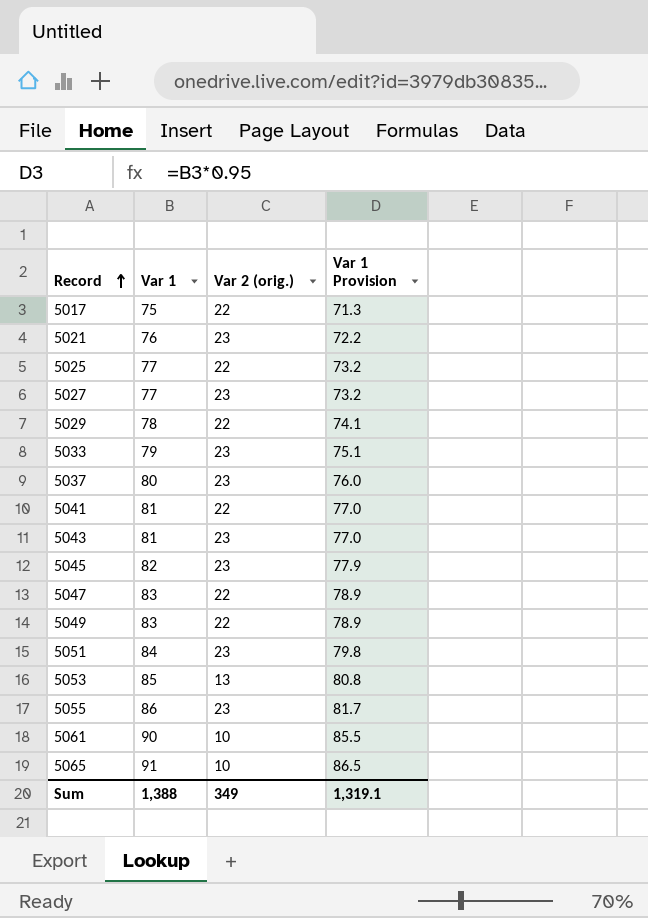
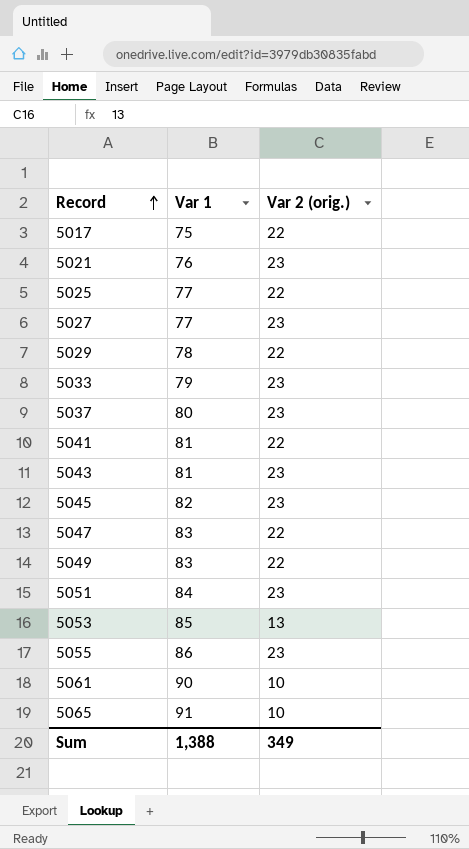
column Var 1 Provision | formula: [Var 1] * 0.95 -> none

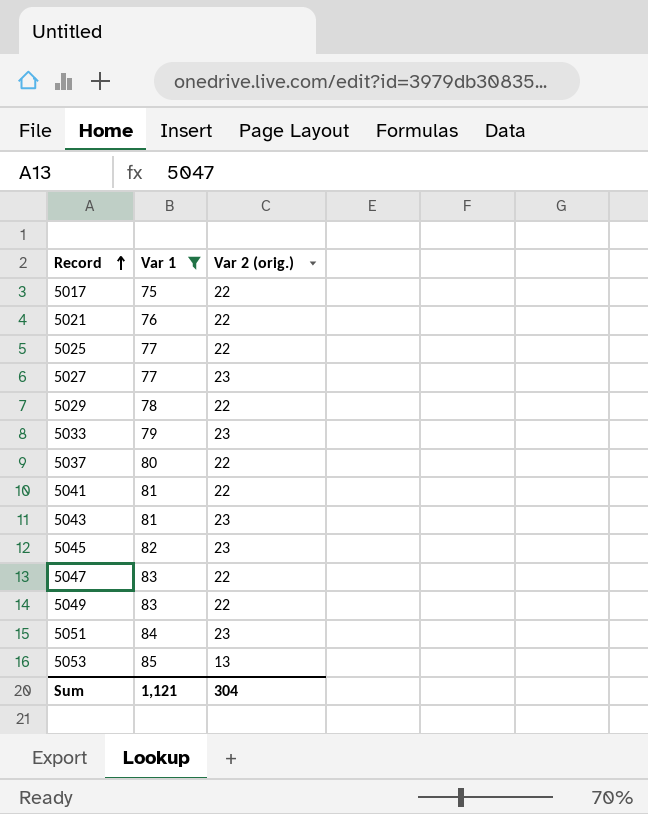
filter: none -> Var 1 <= 85
5021 | Var 2 (orig.): 23 -> 22
5037 | Var 2 (orig.): 23 -> 22
Sum | Var 1: 1,388 -> 1,121
Sum | Var 2 (orig.): 349 -> 304

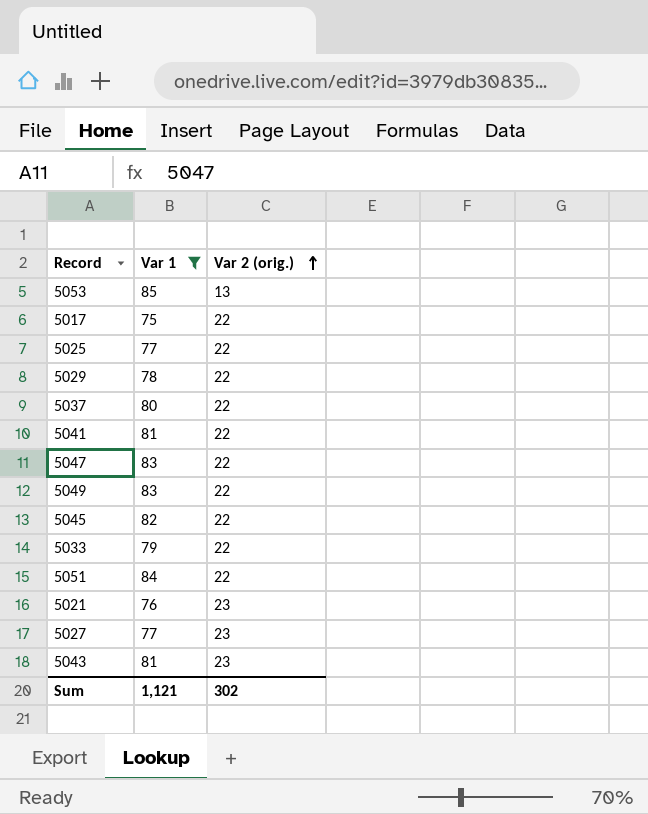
row order: Record ascending -> Var 2 (orig.) ascending
5045 | Var 2 (orig.): 23 -> 22
5033 | Var 2 (orig.): 23 -> 22
5051 | Var 2 (orig.): 23 -> 22
5021 | Var 2 (orig.): 22 -> 23
Sum | Var 2 (orig.): 304 -> 302

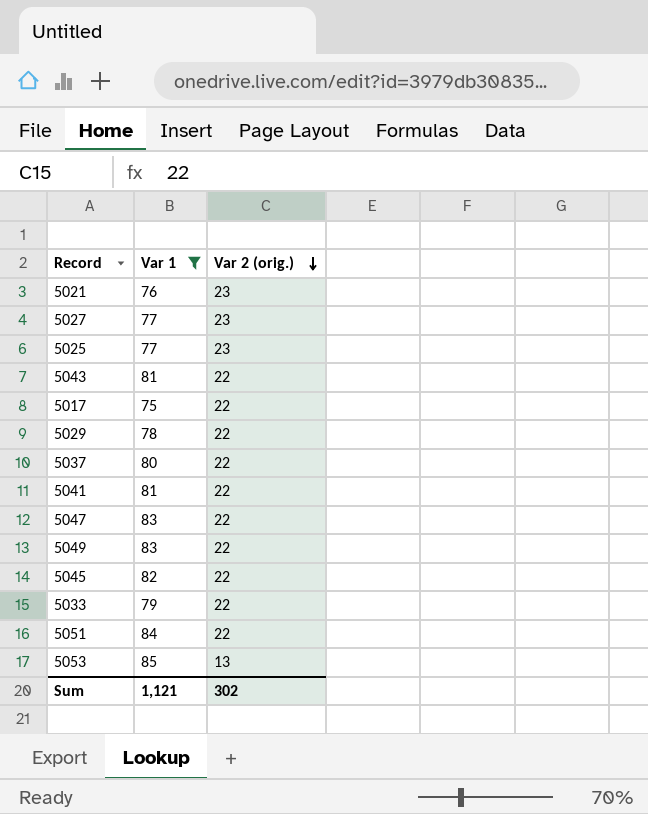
row order: Var 2 (orig.) ascending -> Var 2 (orig.) descending
5025 | Var 2 (orig.): 22 -> 23
5043 | Var 2 (orig.): 23 -> 22

